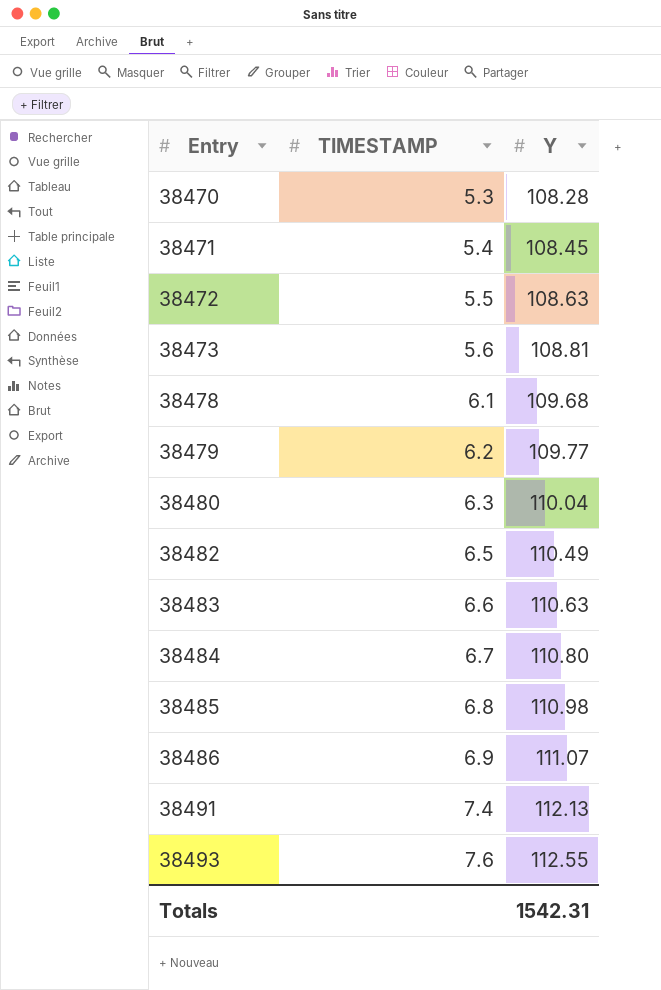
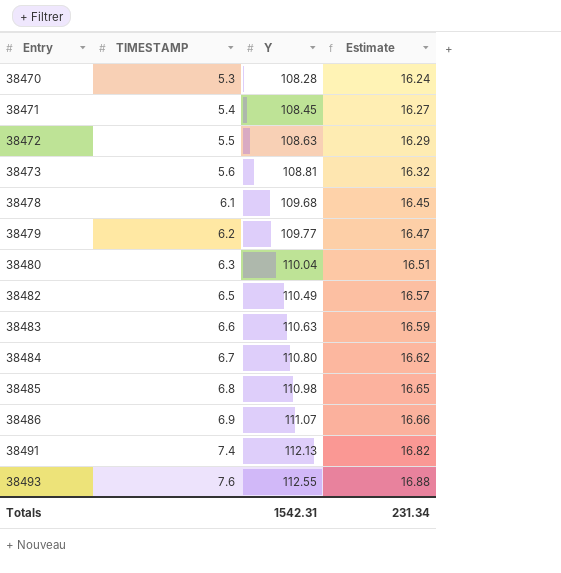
column Estimate | formula: none -> [Y] * 0.15

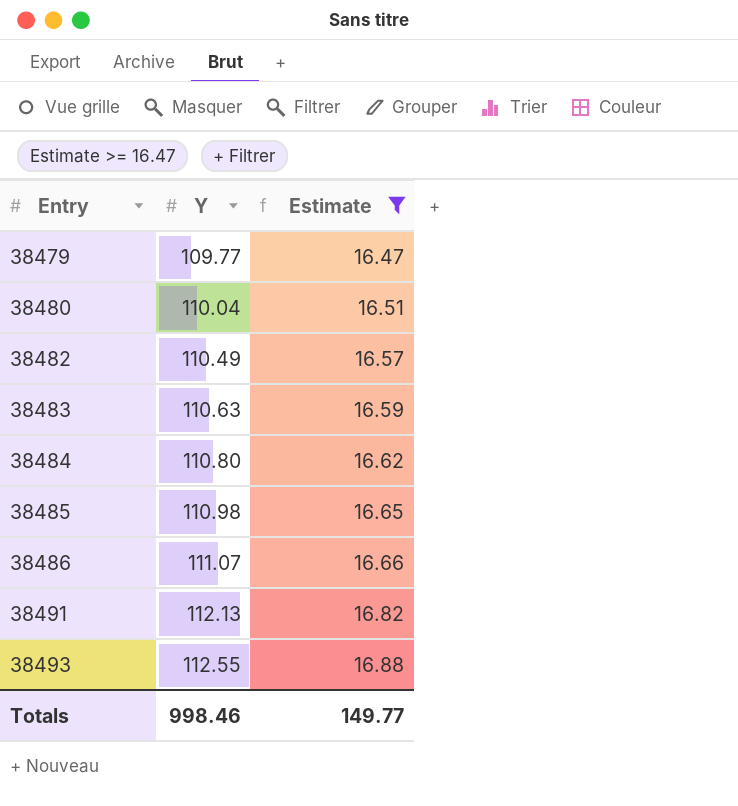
filter: none -> Estimate >= 16.47
column TIMESTAMP | position: 2 -> none
Totals | Y: 1542.31 -> 998.46
Totals | Estimate: 231.34 -> 149.77

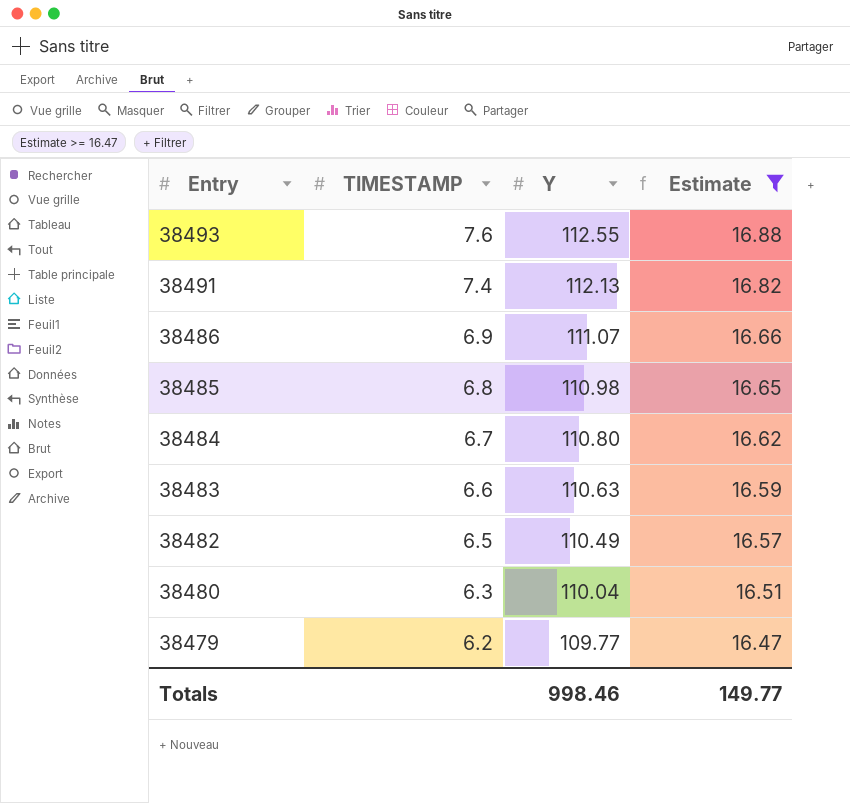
row order: Entry ascending -> Entry descending
column TIMESTAMP | position: none -> 2

